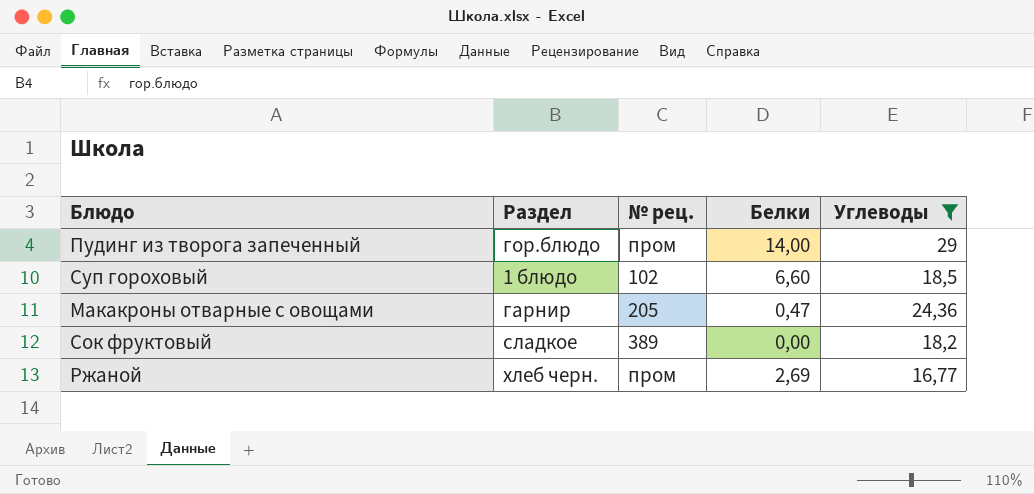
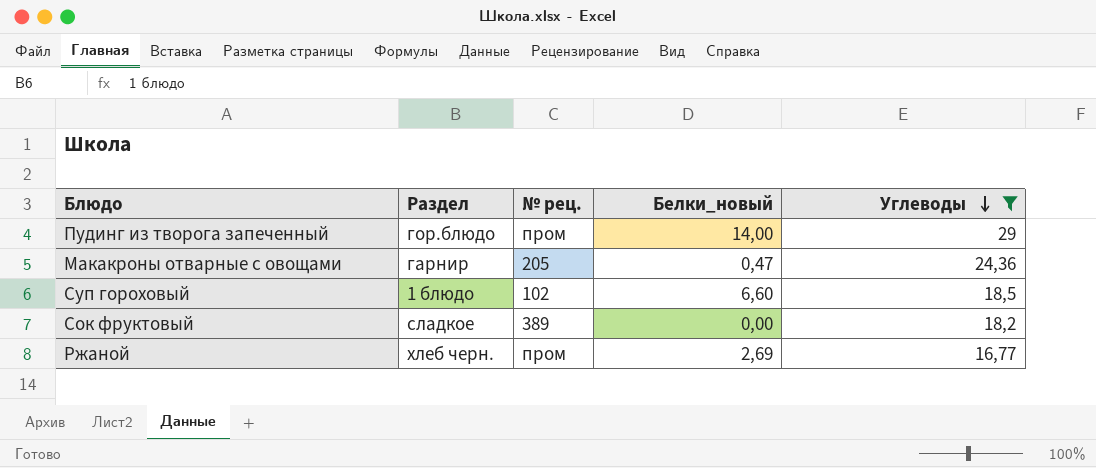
row order: none -> Углеводы descending
column name: Белки -> Белки_новый

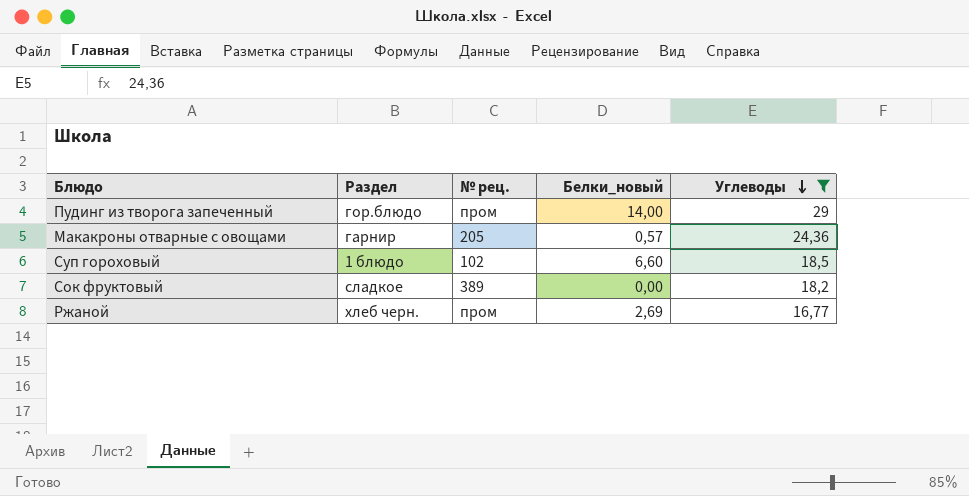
Макакроны отварные с овощами | Белки_новый: 0,47 -> 0,57

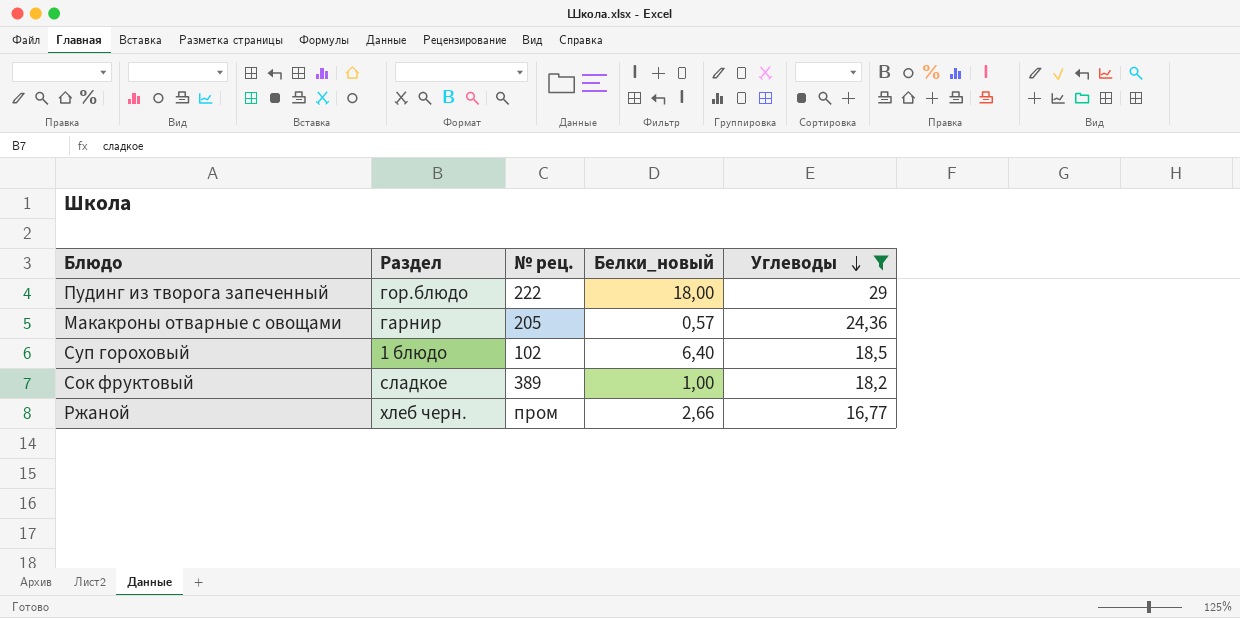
Пудинг из творога запеченный | № рец.: пром -> 222
Пудинг из творога запеченный | Белки_новый: 14,00 -> 18,00
Суп гороховый | Белки_новый: 6,60 -> 6,40
Сок фруктовый | Белки_новый: 0,00 -> 1,00
Ржаной | Белки_новый: 2,69 -> 2,66

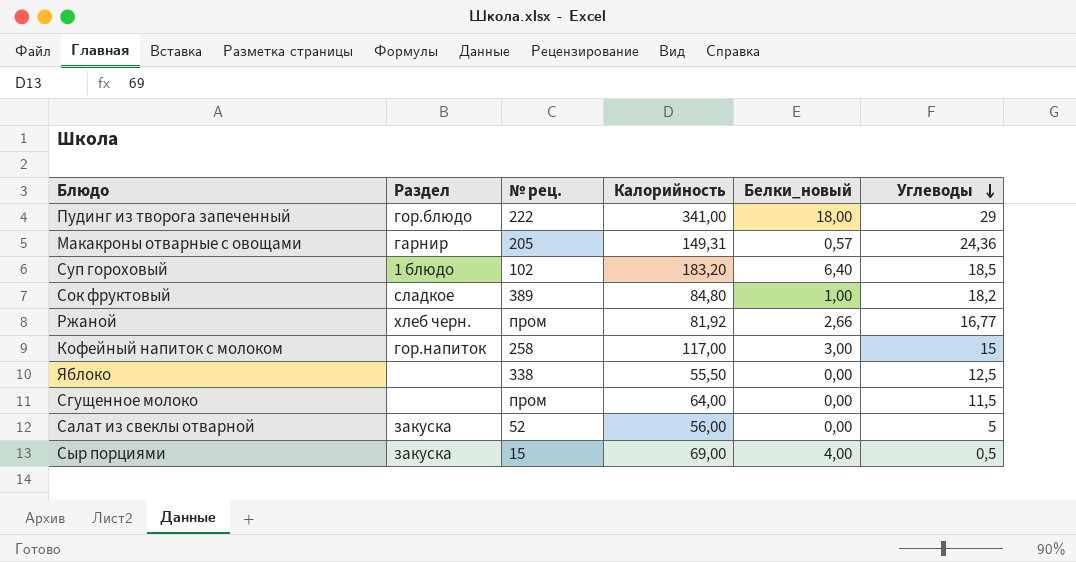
filter: Углеводы >= 16,77 -> none
column Калорийность | position: none -> 4

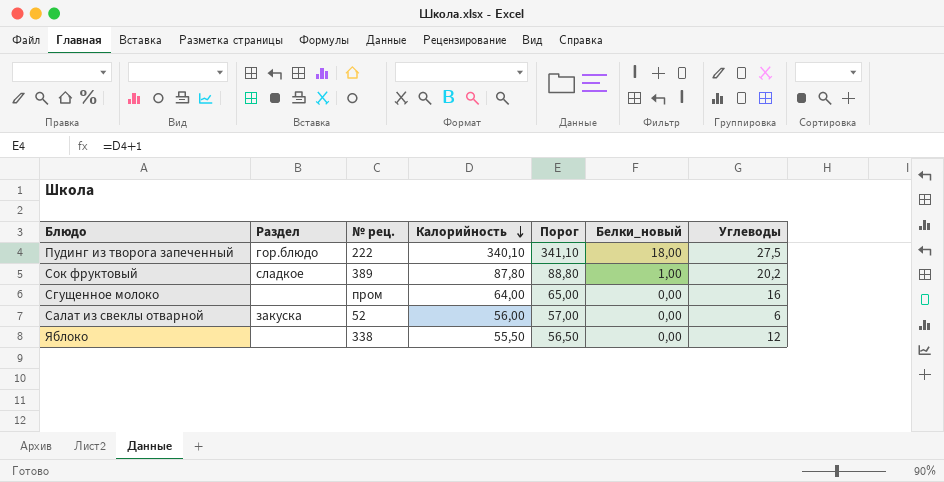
row order: Углеводы descending -> Калорийность descending
column Порог | formula: none -> [Калорийность] + 1
row Макакроны отварные с овощами: гарнир | 205 | 149,31 | 0,57 | 24,36 -> none
row Суп гороховый: 1 блюдо | 102 | 183,20 | 6,40 | 18,5 -> none
row Ржаной: хлеб черн. | пром | 81,92 | 2,66 | 16,77 -> none
row Кофейный напиток с молоком: гор.напиток | 258 | 117,00 | 3,00 | 15 -> none
row Сыр порциями: закуска | 15 | 69,00 | 4,00 | 0,5 -> none
Пудинг из творога запеченный | Калорийность: 341,00 -> 340,10
Пудинг из творога запеченный | Углеводы: 29 -> 27,5
Сок фруктовый | Калорийность: 84,80 -> 87,80
Сок фруктовый | Углеводы: 18,2 -> 20,2
Сгущенное молоко | Углеводы: 11,5 -> 16
Салат из свеклы отварной | Углеводы: 5 -> 6
Яблоко | Углеводы: 12,5 -> 12

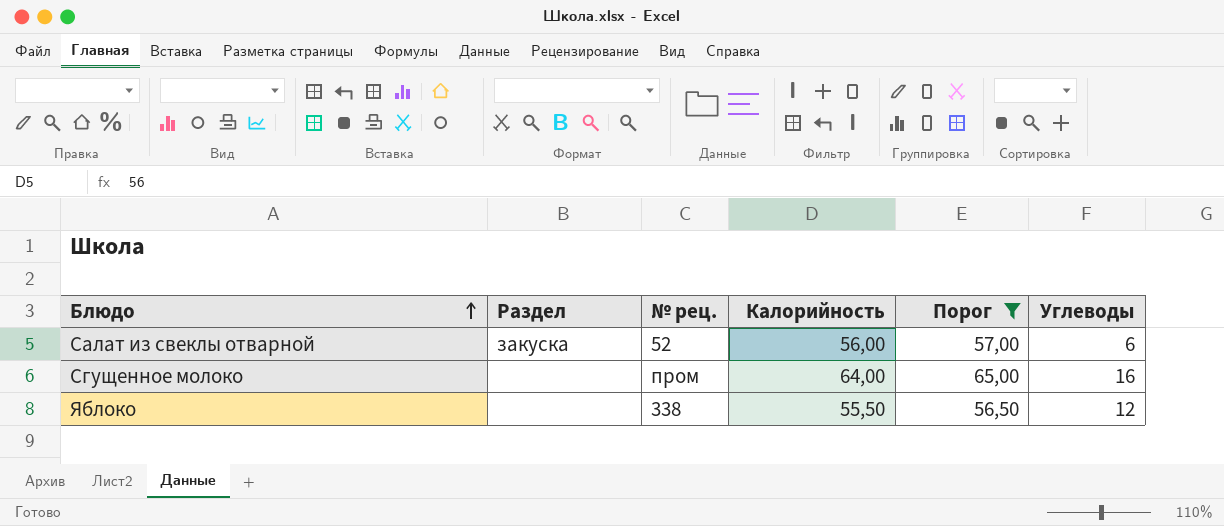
filter: none -> Порог <= 65,00
row order: Калорийность descending -> Блюдо ascending
column Белки_новый | position: 6 -> none

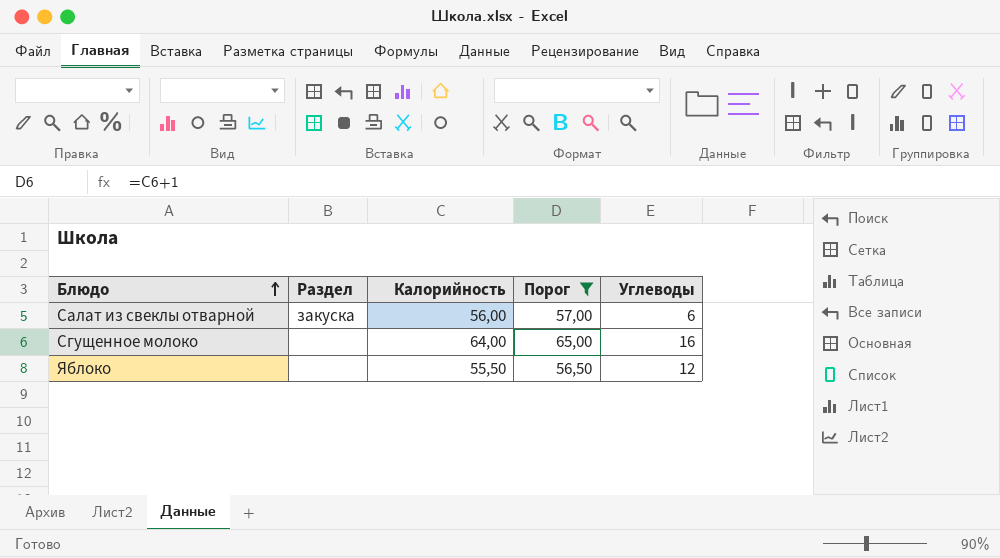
column № рец. | position: 3 -> none

